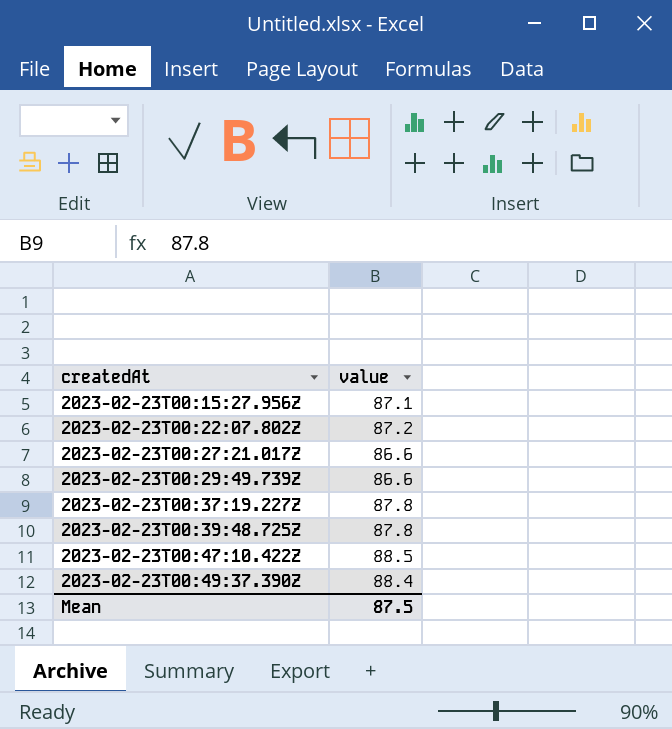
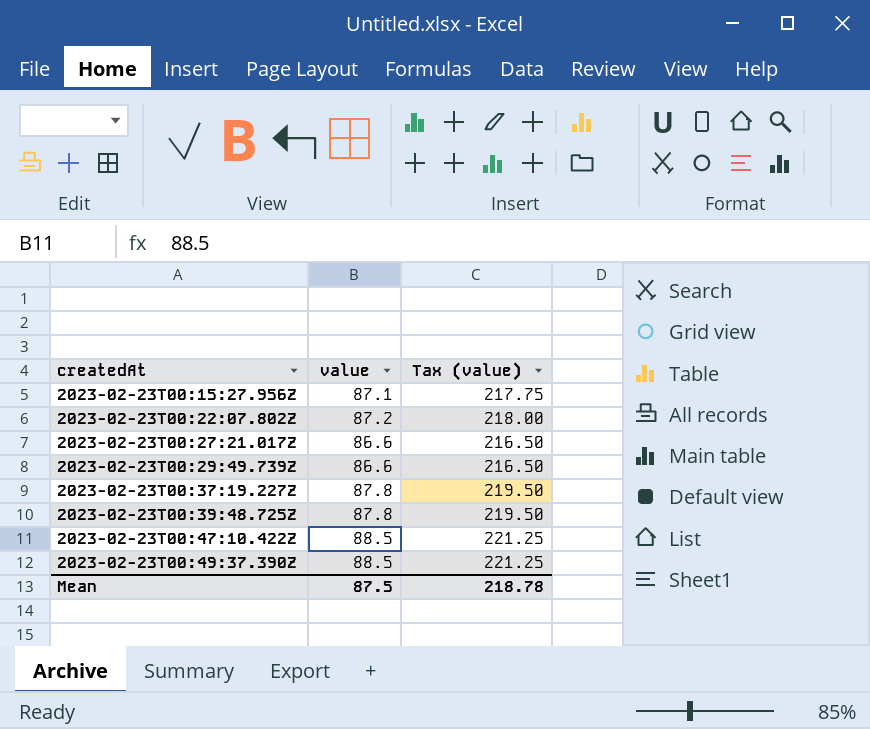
column Tax (value) | formula: none -> [value] * 2.5
2023-02-23T00:49:37.390Z | value: 88.4 -> 88.5

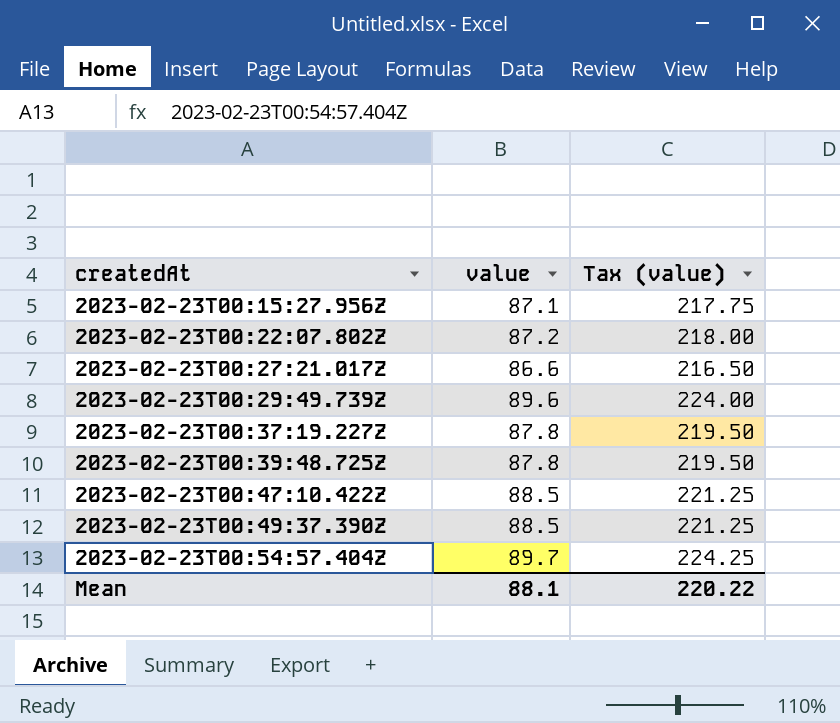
2023-02-23T00:29:49.739Z | value: 86.6 -> 89.6
2023-02-23T00:29:49.739Z | Tax (value): 216.50 -> 224.00
row 2023-02-23T00:54:57.404Z: none -> 89.7 | 224.25
Mean | value: 87.5 -> 88.1
Mean | Tax (value): 218.78 -> 220.22

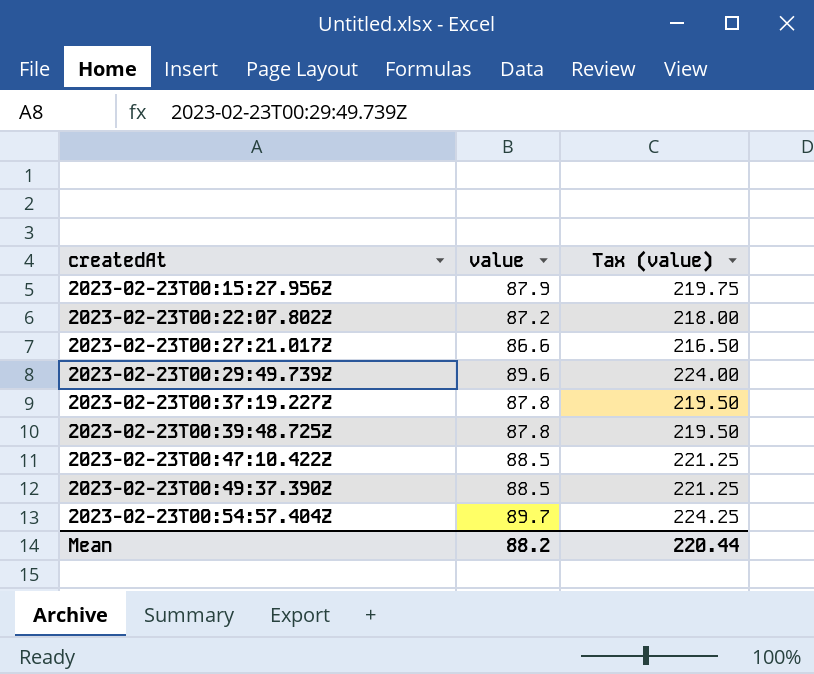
2023-02-23T00:15:27.956Z | value: 87.1 -> 87.9
2023-02-23T00:15:27.956Z | Tax (value): 217.75 -> 219.75
Mean | value: 88.1 -> 88.2
Mean | Tax (value): 220.22 -> 220.44

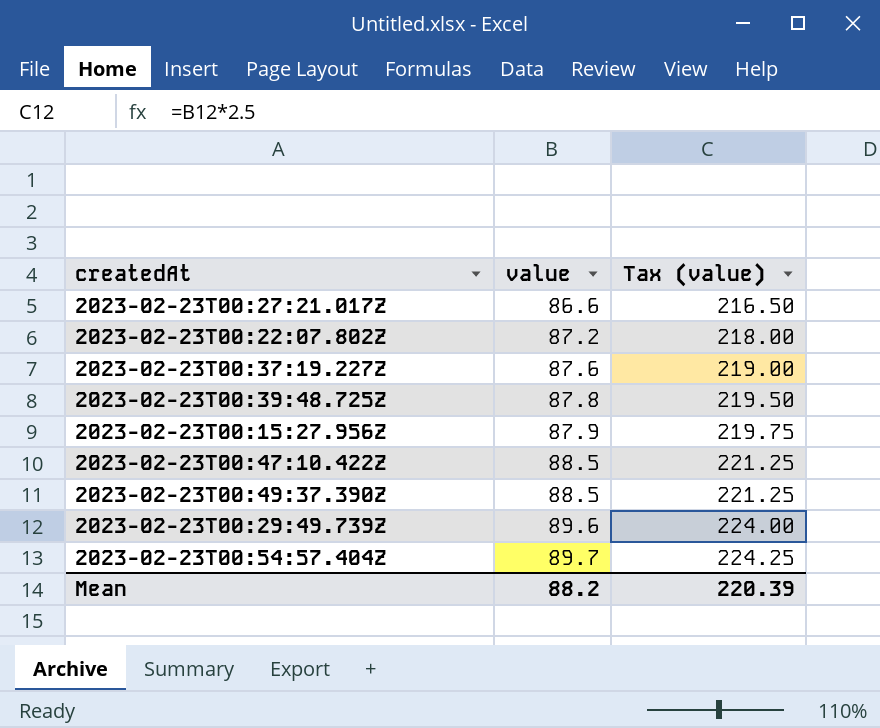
row order: createdAt ascending -> value ascending
2023-02-23T00:37:19.227Z | value: 87.8 -> 87.6
2023-02-23T00:37:19.227Z | Tax (value): 219.50 -> 219.00
Mean | Tax (value): 220.44 -> 220.39

